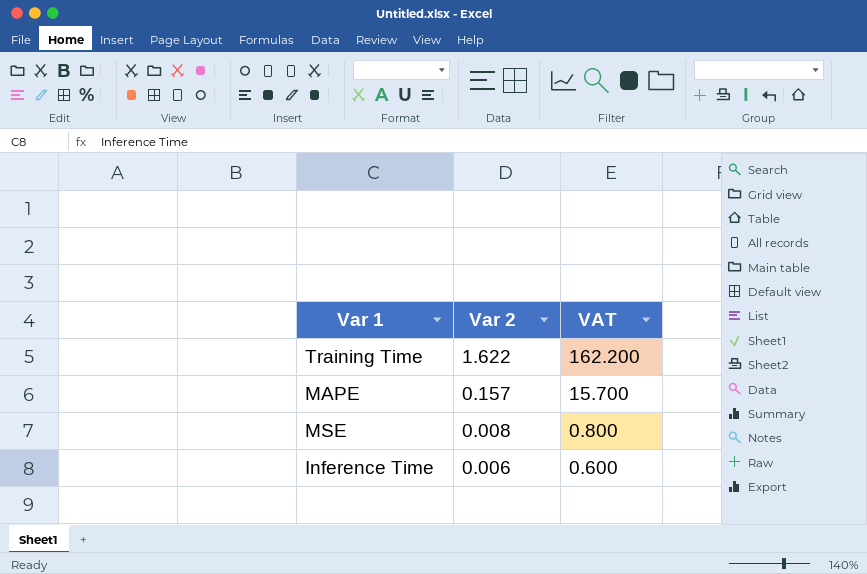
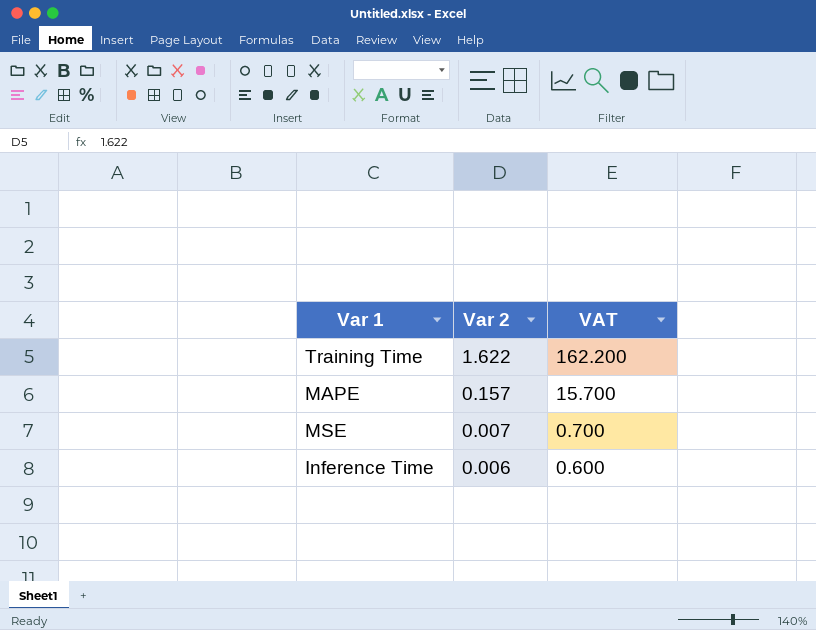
MSE | Var 2: 0.008 -> 0.007
MSE | VAT: 0.800 -> 0.700

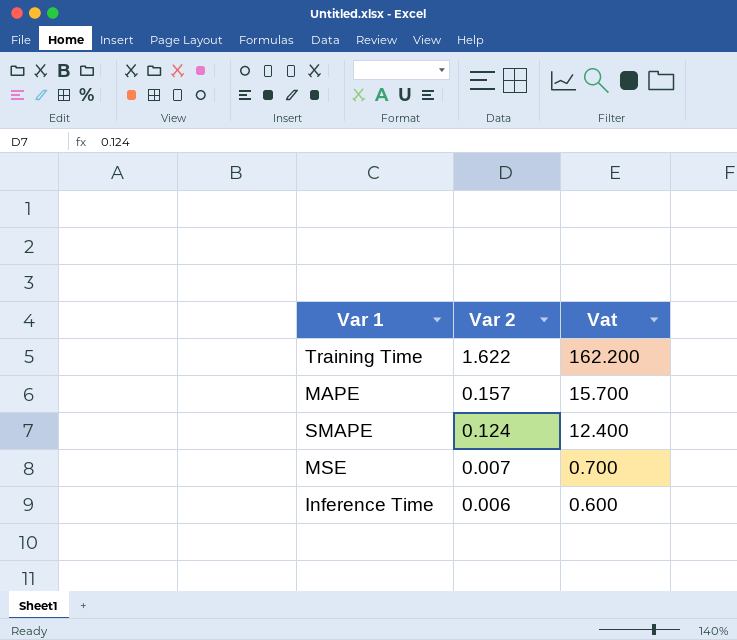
column name: VAT -> Vat
row SMAPE: none -> 0.124 | 12.400

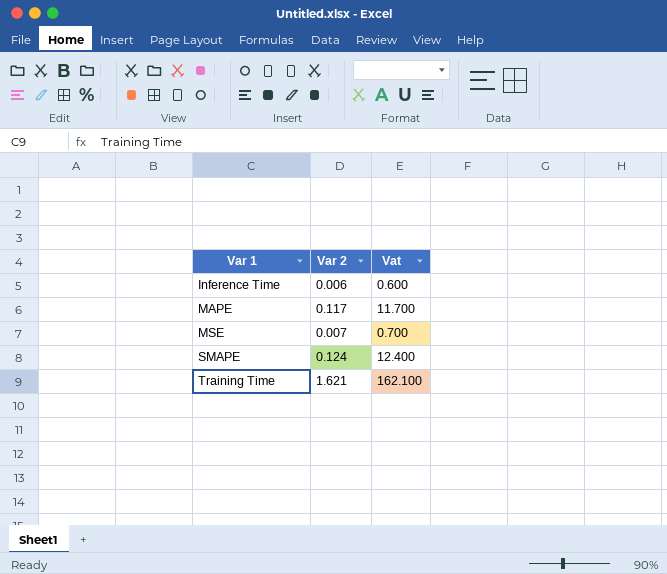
row order: Var 2 descending -> Var 1 ascending
MAPE | Var 2: 0.157 -> 0.117
MAPE | Vat: 15.700 -> 11.700
Training Time | Var 2: 1.622 -> 1.621
Training Time | Vat: 162.200 -> 162.100

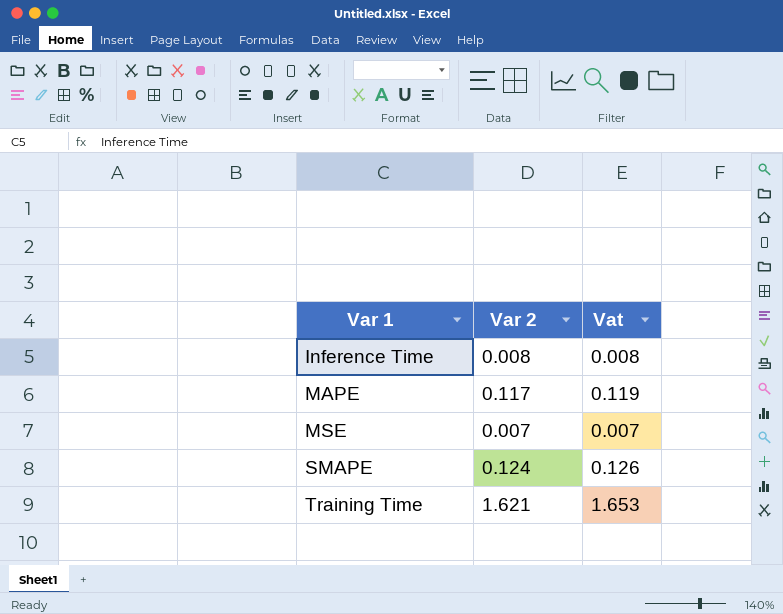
column Vat | formula: [Var 2] * 100 -> [Var 2] * 1.02
Inference Time | Var 2: 0.006 -> 0.008

